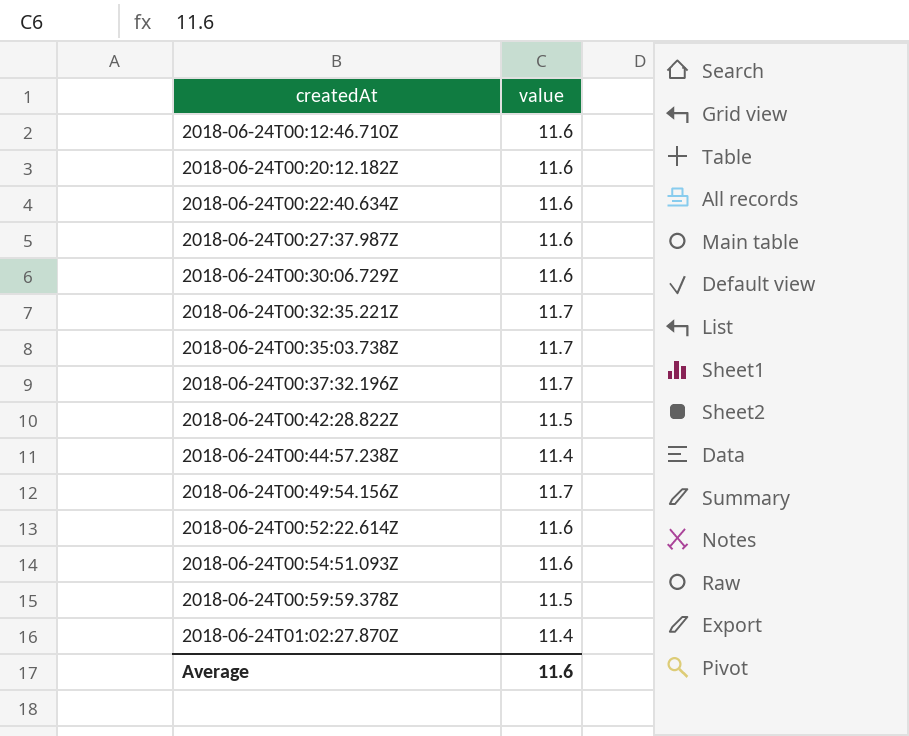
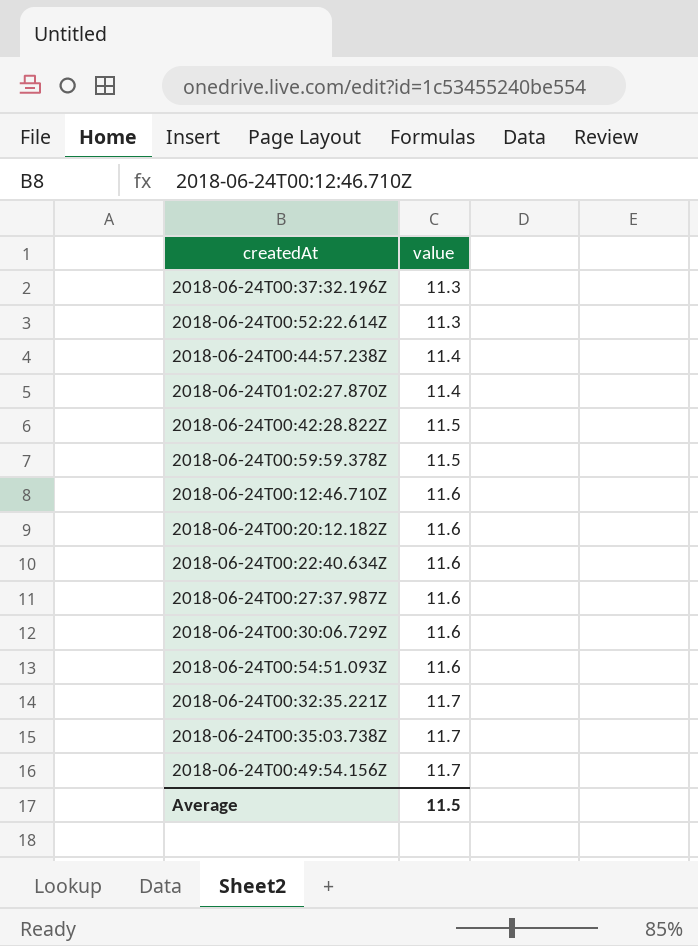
row order: createdAt ascending -> value ascending
2018-06-24T00:37:32.196Z | value: 11.7 -> 11.3
2018-06-24T00:52:22.614Z | value: 11.6 -> 11.3
Average | value: 11.6 -> 11.5

